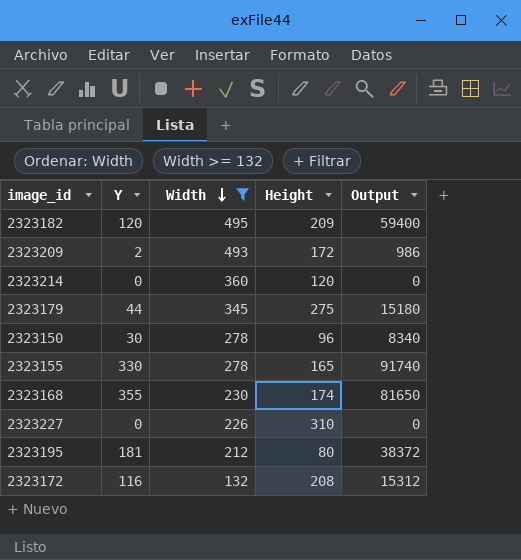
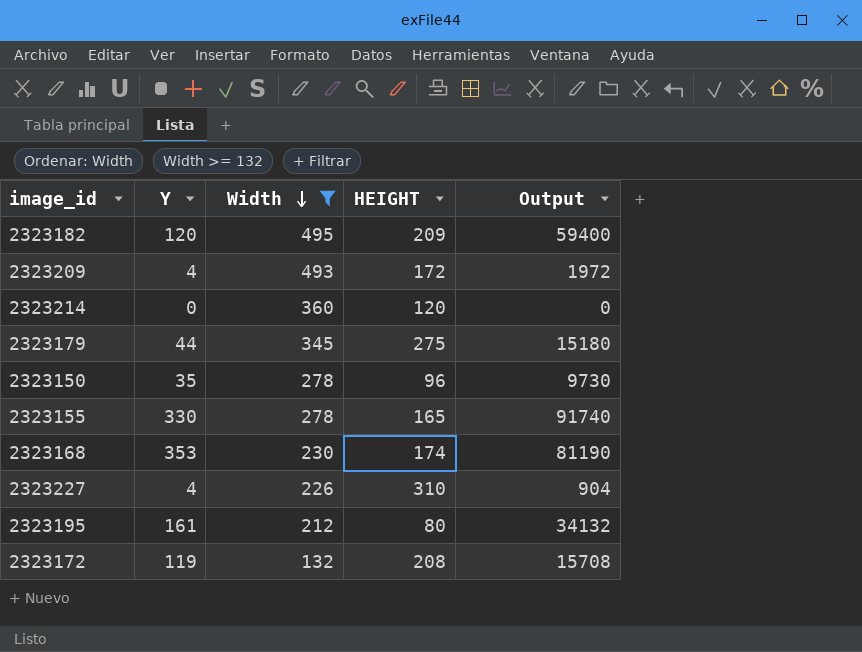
column name: Height -> HEIGHT
2323209 | Y: 2 -> 4
2323209 | Output: 986 -> 1972
2323150 | Y: 30 -> 35
2323150 | Output: 8340 -> 9730
2323168 | Y: 355 -> 353
2323168 | Output: 81650 -> 81190
2323227 | Y: 0 -> 4
2323227 | Output: 0 -> 904
2323195 | Y: 181 -> 161
2323195 | Output: 38372 -> 34132
2323172 | Y: 116 -> 119
2323172 | Output: 15312 -> 15708

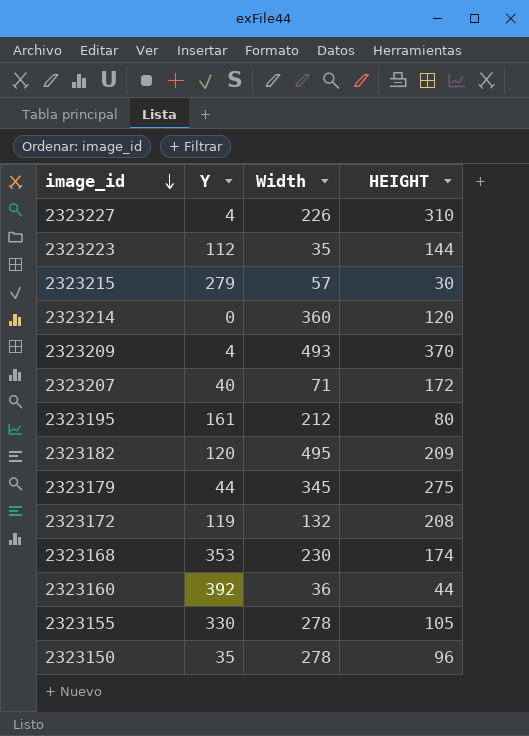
filter: Width >= 132 -> none
row order: Width descending -> image_id descending
column Output | formula: [Y] * [Width] -> none
2323209 | HEIGHT: 172 -> 370
2323155 | HEIGHT: 165 -> 105

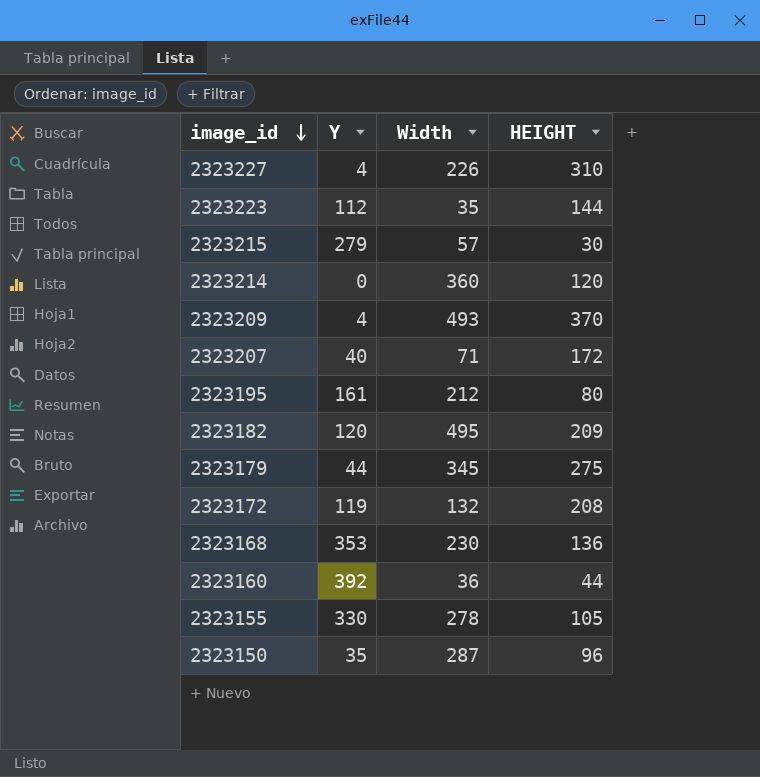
2323168 | HEIGHT: 174 -> 136
2323150 | Width: 278 -> 287

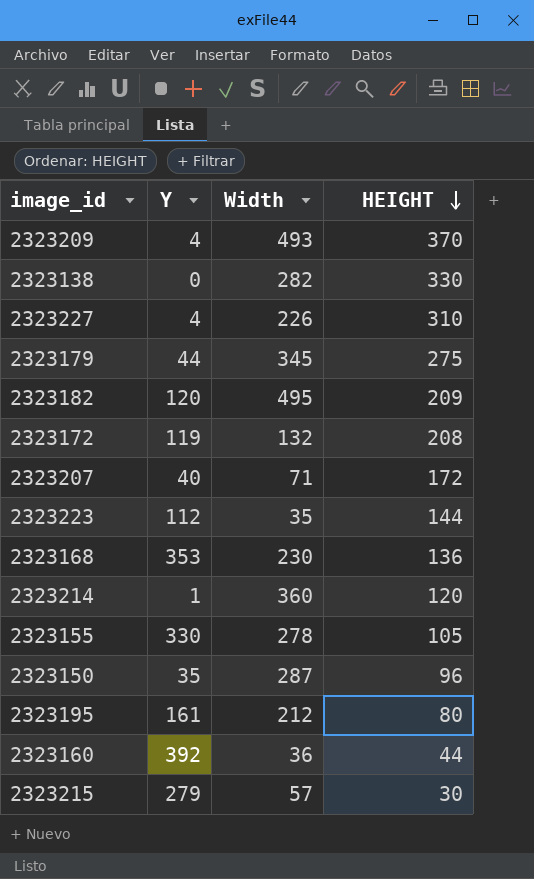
row order: image_id descending -> HEIGHT descending
row 2323138: none -> 0 | 282 | 330
2323214 | Y: 0 -> 1

